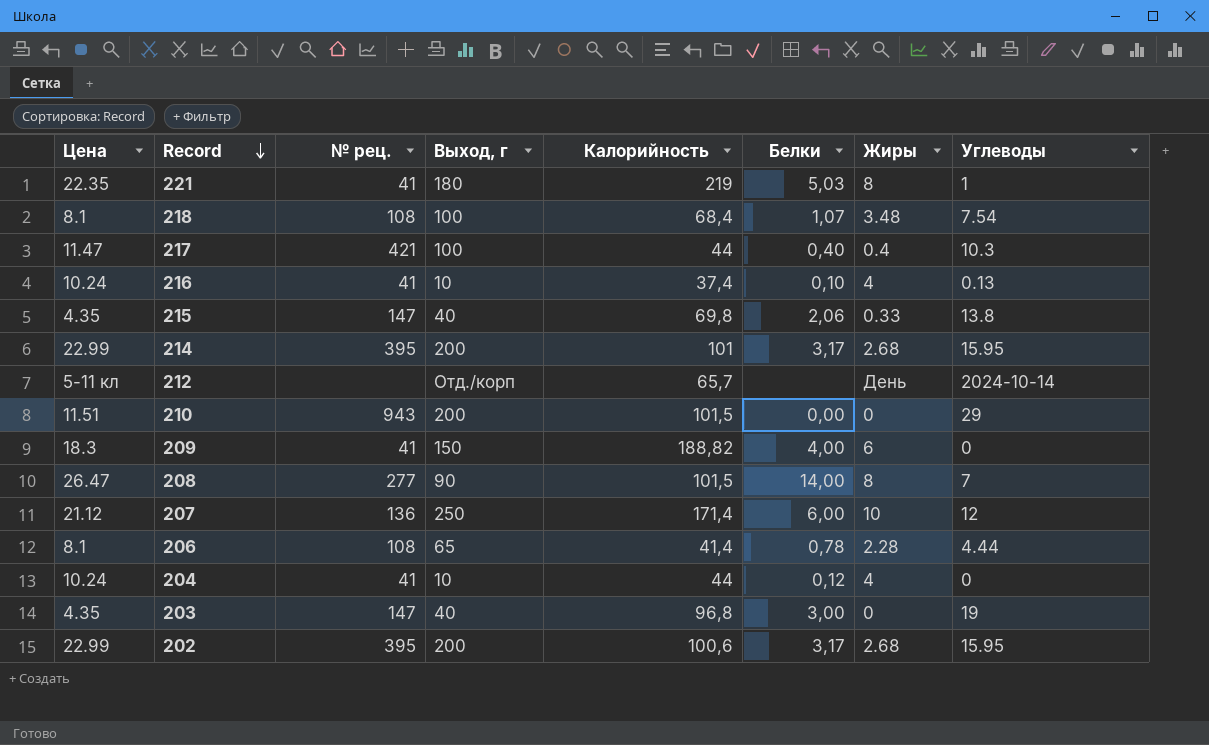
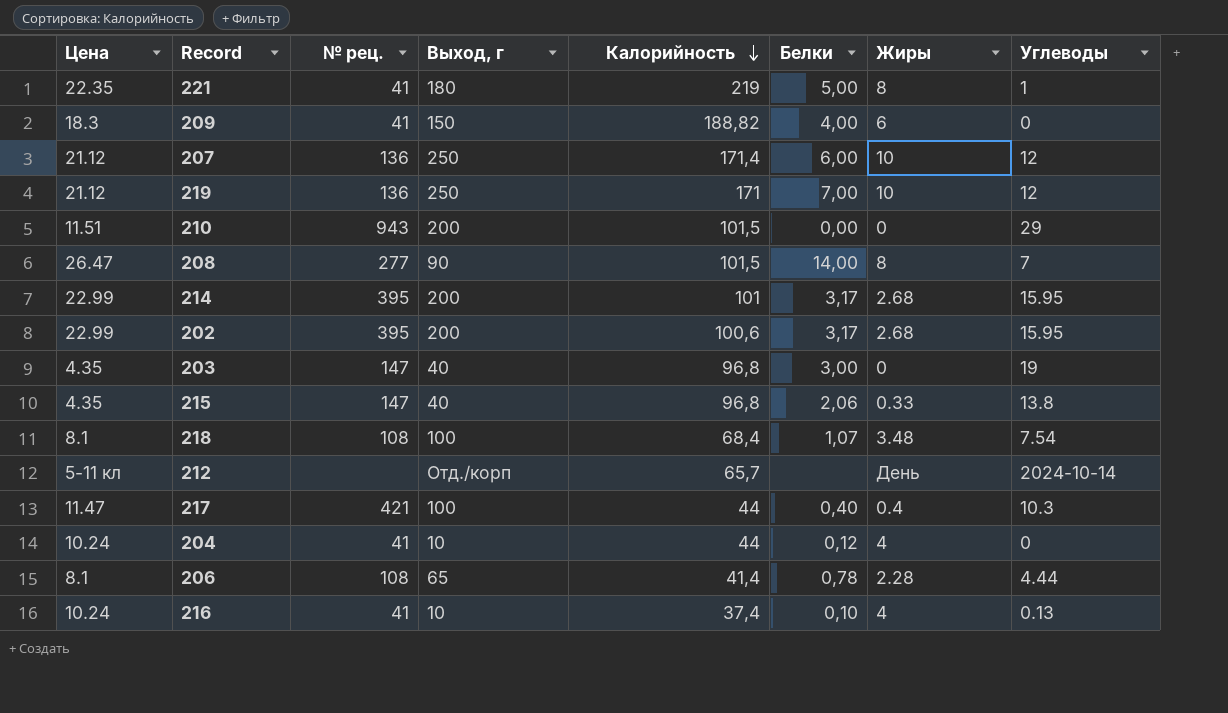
row order: Record descending -> Калорийность descending
221 | Белки: 5,03 -> 5,00
row 219: none -> 21.12 | 136 | 250 | 171 | 7,00 | 10 | 12
215 | Калорийность: 69,8 -> 96,8

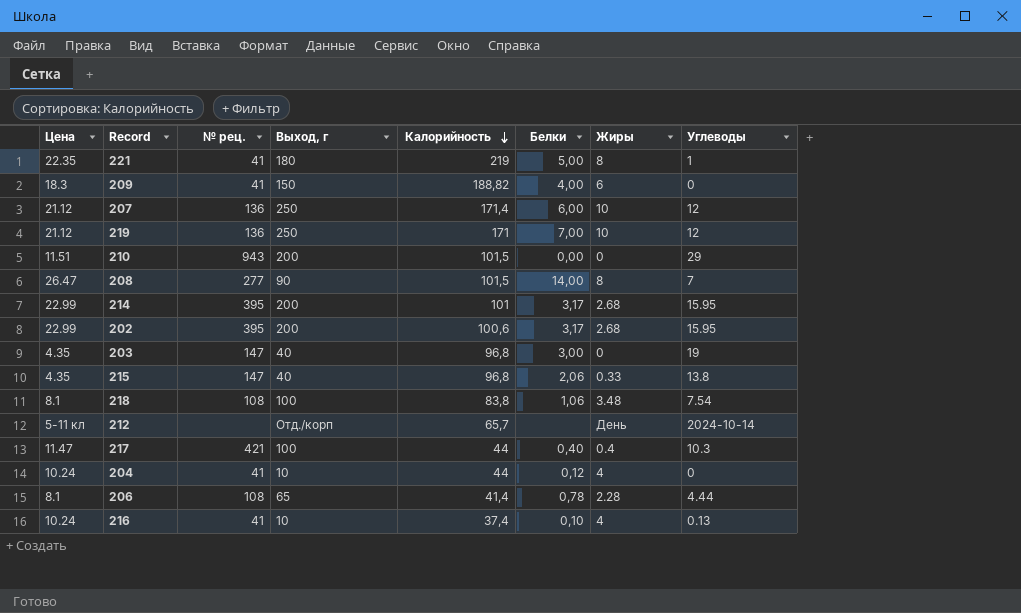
218 | Калорийность: 68,4 -> 83,8
218 | Белки: 1,07 -> 1,06

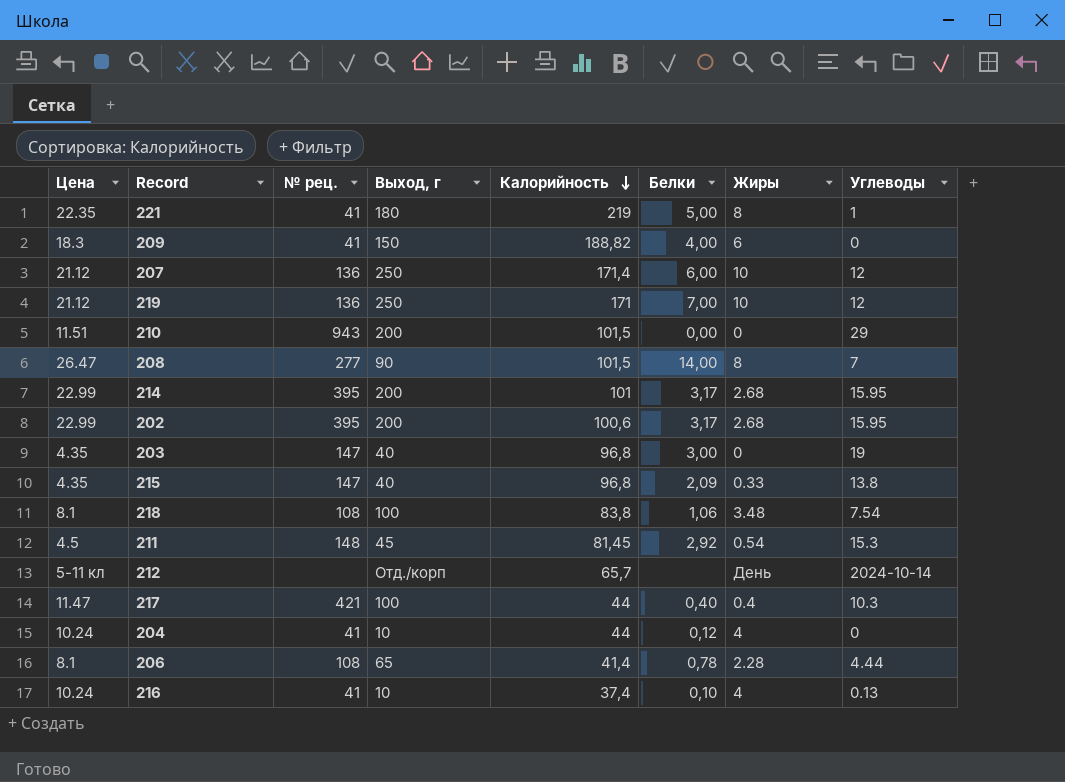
215 | Белки: 2,06 -> 2,09
row 211: none -> 4.5 | 148 | 45 | 81,45 | 2,92 | 0.54 | 15.3

